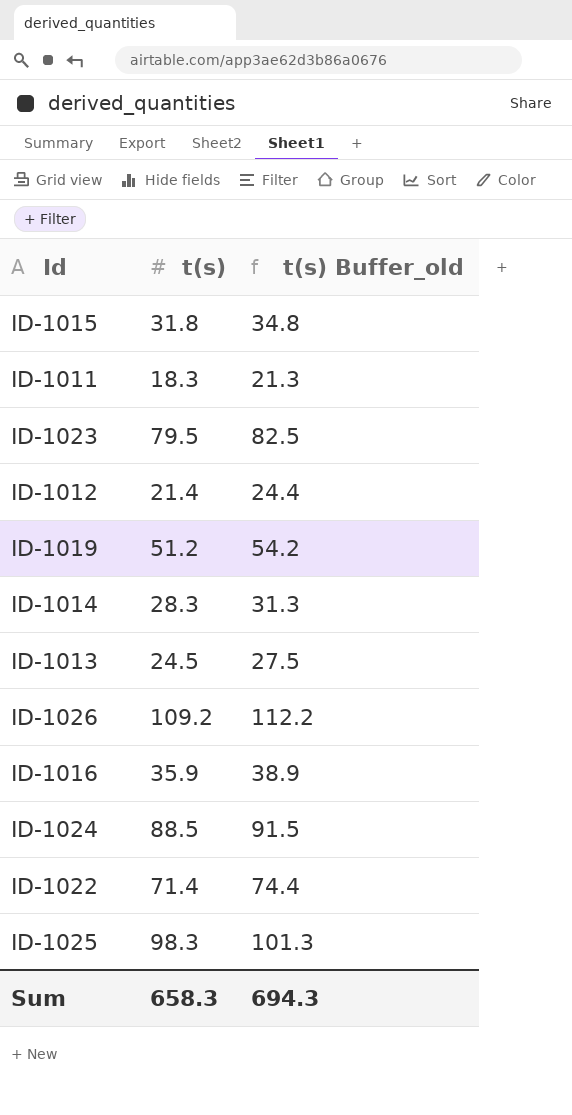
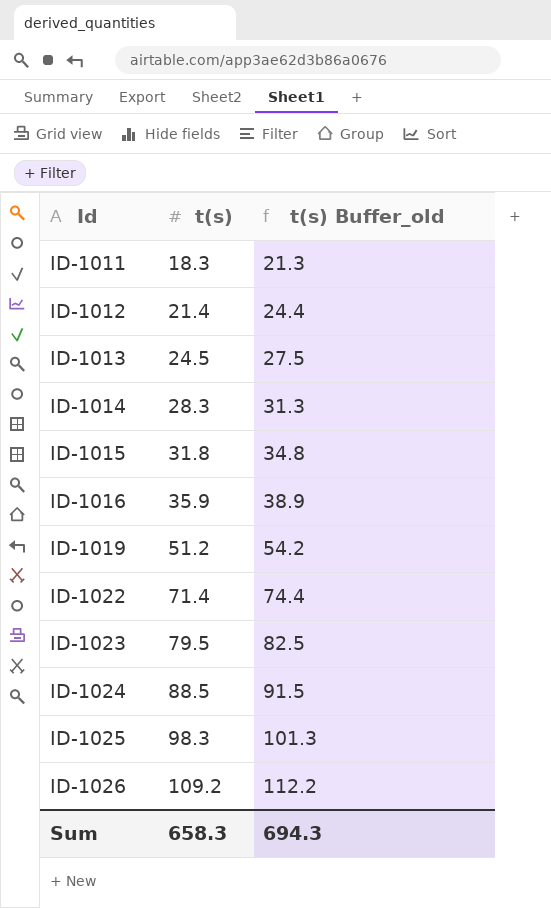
row order: none -> Id ascending

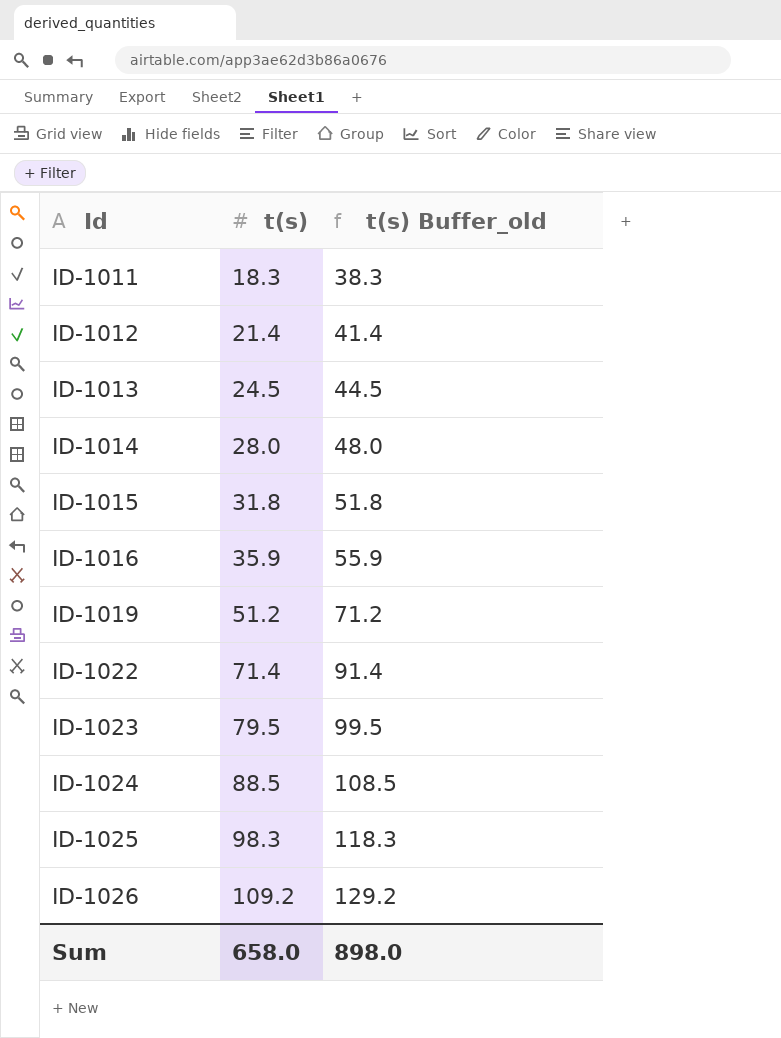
column t(s) Buffer_old | formula: [t(s)] + 3 -> [t(s)] + 20
ID-1014 | t(s): 28.3 -> 28.0
Sum | t(s): 658.3 -> 658.0
Sum | t(s) Buffer_old: 694.3 -> 898.0

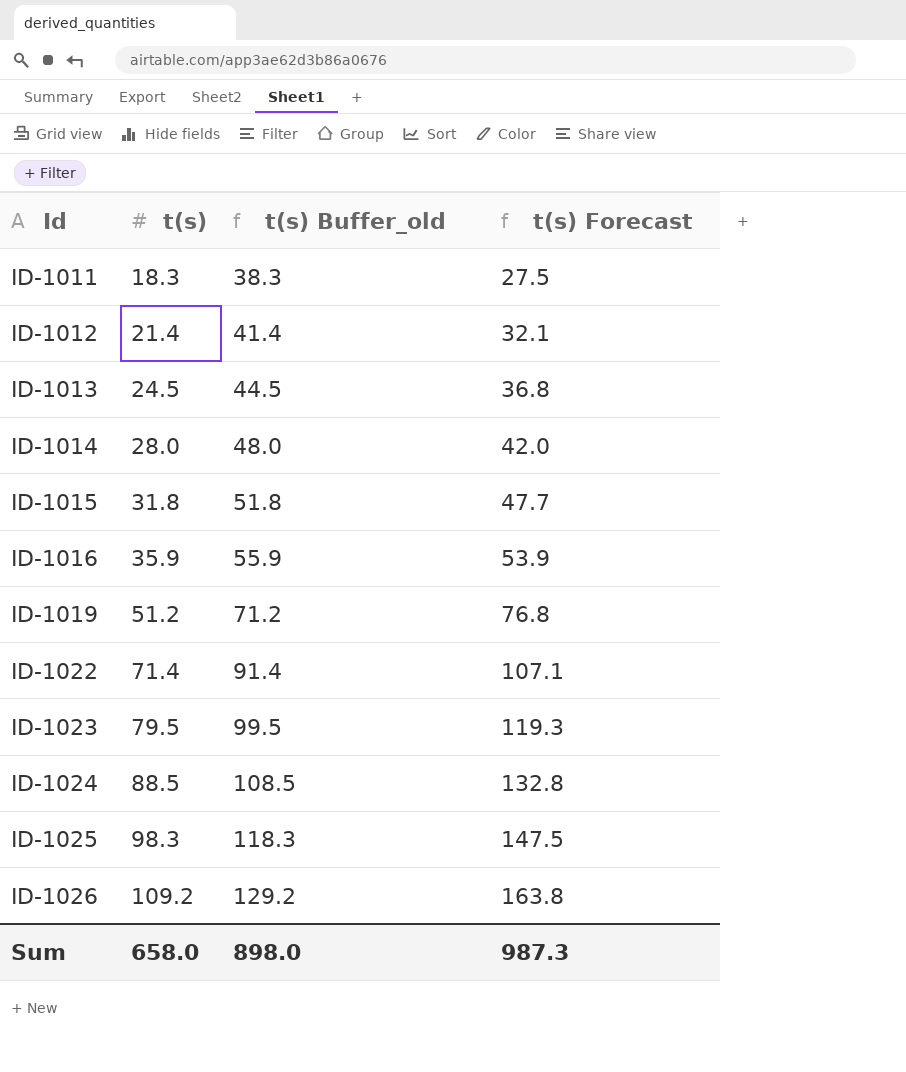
column t(s) Forecast | formula: none -> [t(s)] * 1.5

